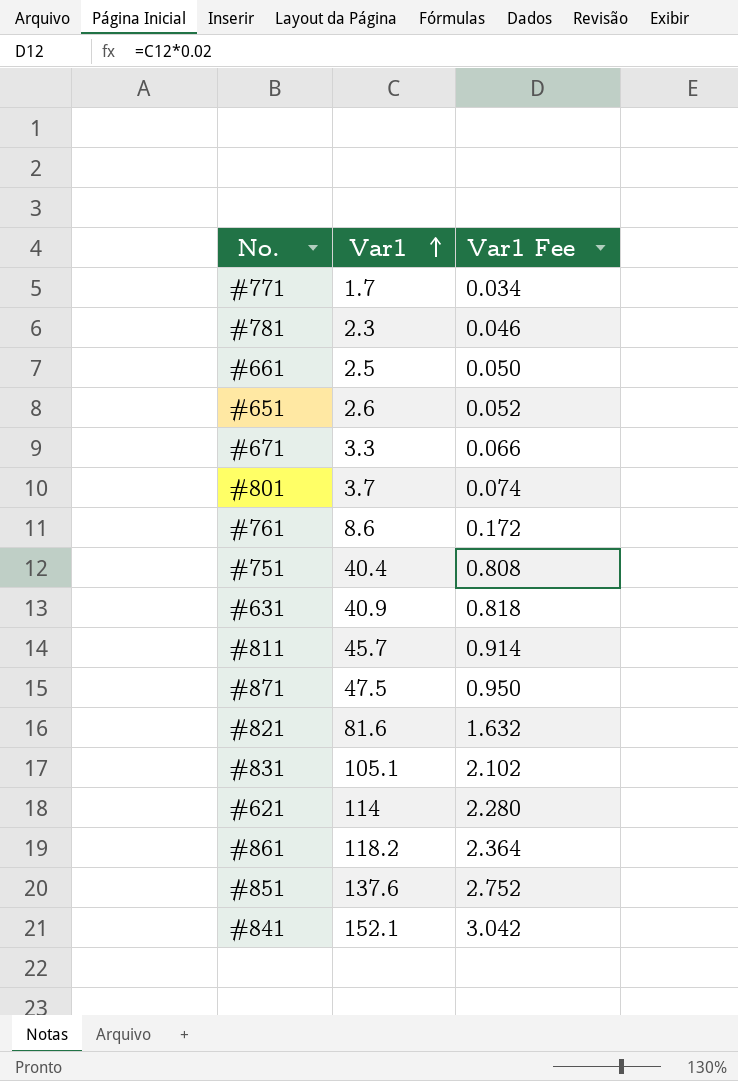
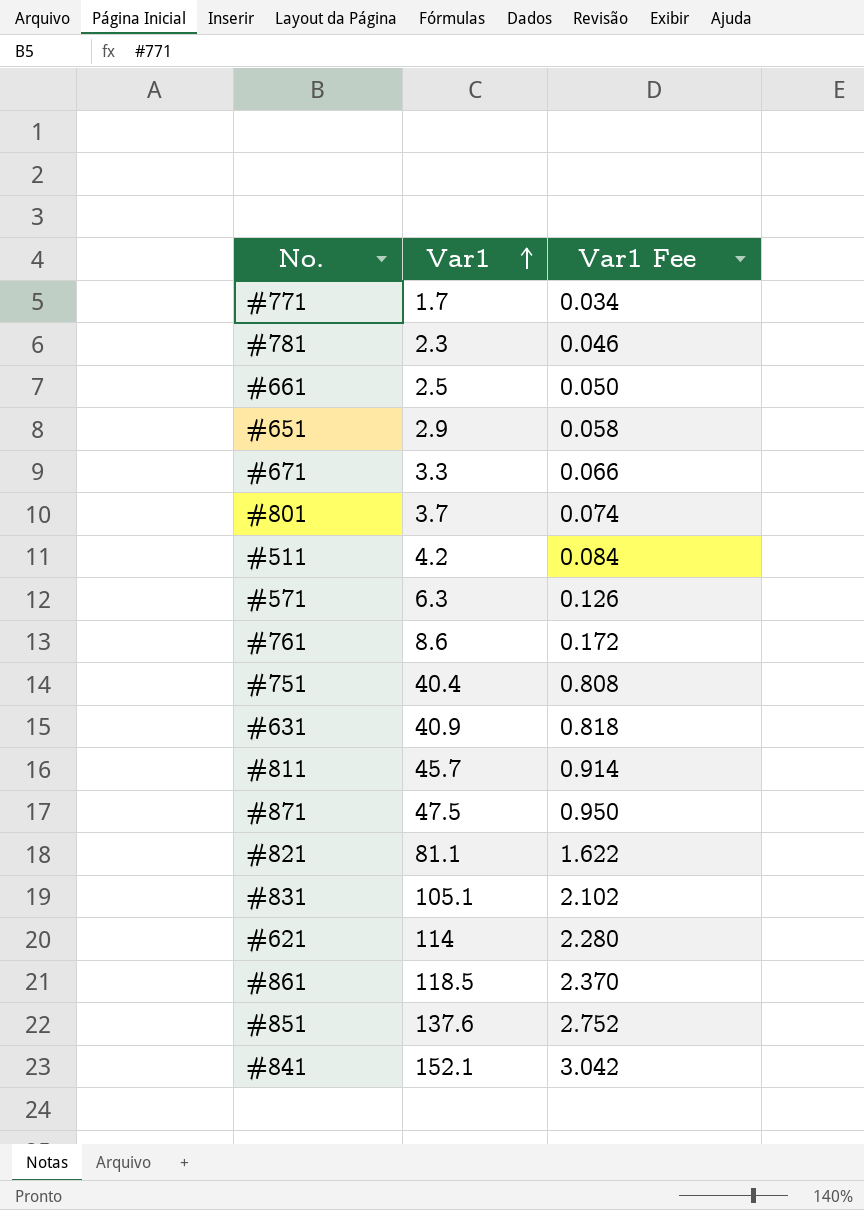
#651 | Var1: 2.6 -> 2.9
#651 | Var1 Fee: 0.052 -> 0.058
row #511: none -> 4.2 | 0.084
row #571: none -> 6.3 | 0.126
#821 | Var1: 81.6 -> 81.1
#821 | Var1 Fee: 1.632 -> 1.622
#861 | Var1: 118.2 -> 118.5
#861 | Var1 Fee: 2.364 -> 2.370

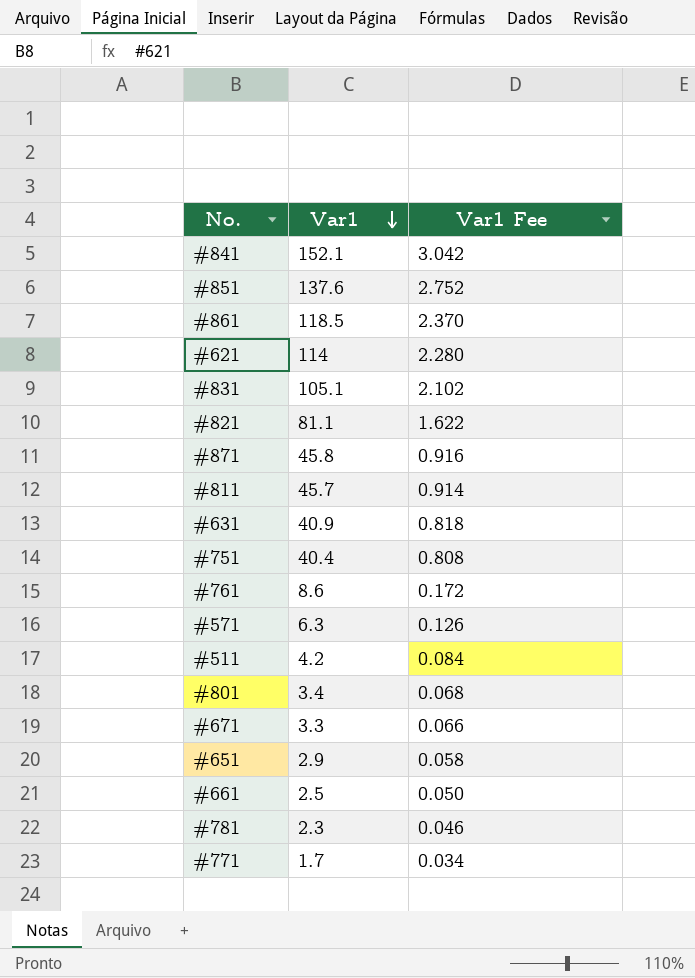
row order: Var1 ascending -> Var1 descending
#871 | Var1: 47.5 -> 45.8
#871 | Var1 Fee: 0.950 -> 0.916
#801 | Var1: 3.7 -> 3.4
#801 | Var1 Fee: 0.074 -> 0.068

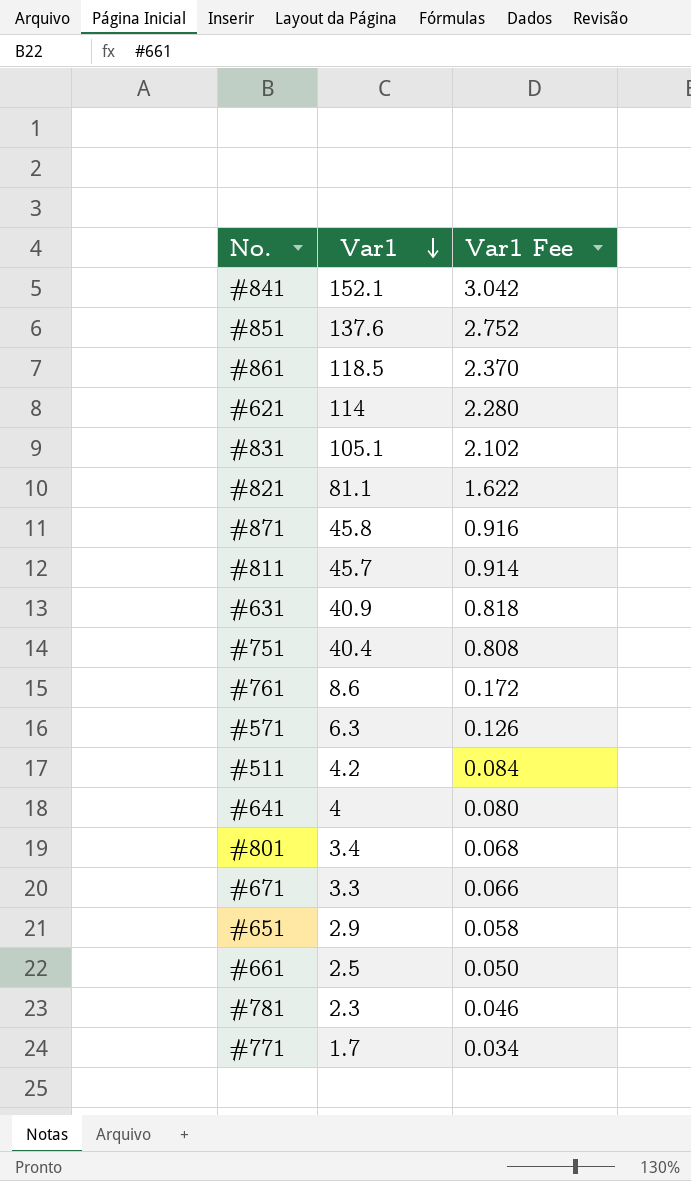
row #641: none -> 4 | 0.080

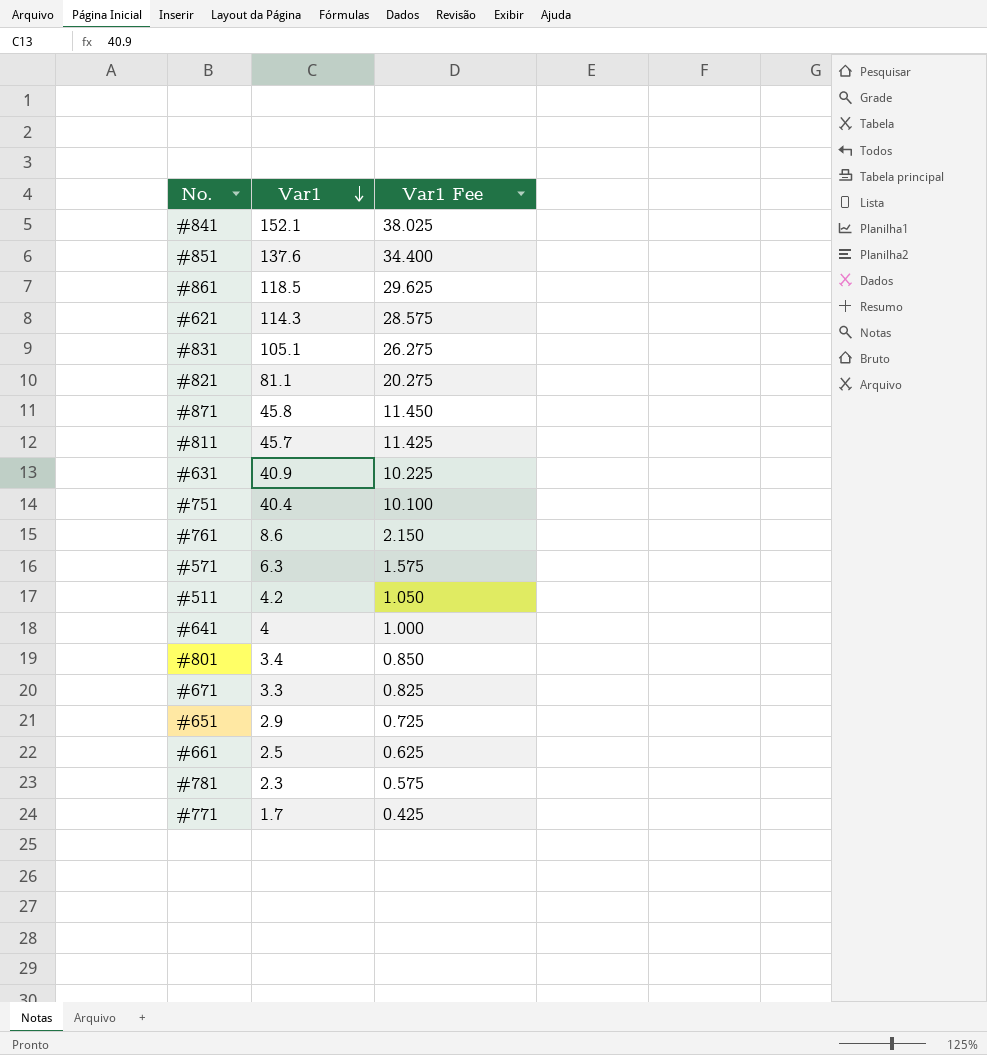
column Var1 Fee | formula: [Var1] * 0.02 -> [Var1] * 0.25
#621 | Var1: 114 -> 114.3

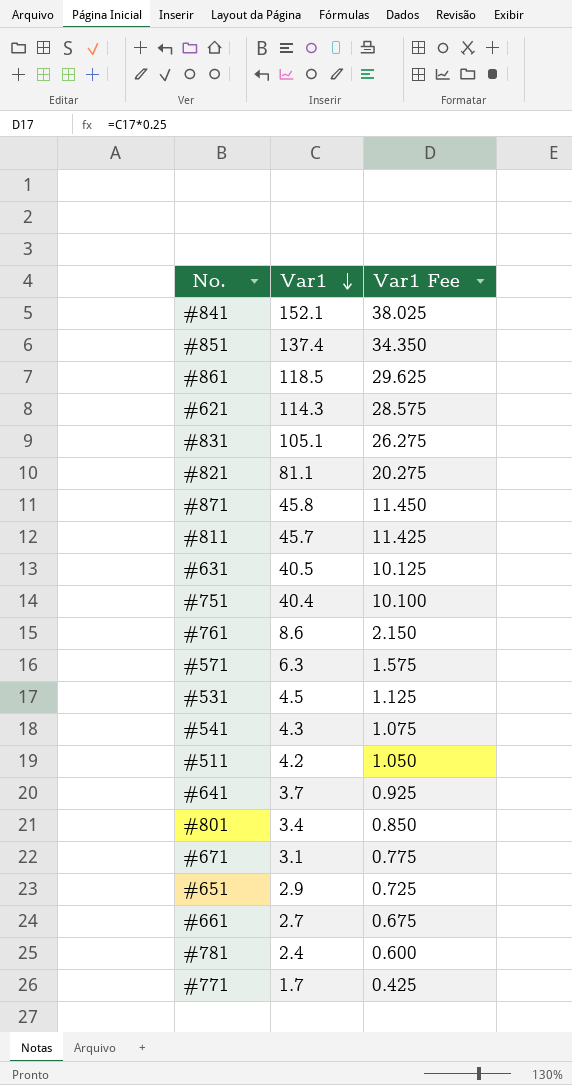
#851 | Var1: 137.6 -> 137.4
#851 | Var1 Fee: 34.400 -> 34.350
#631 | Var1: 40.9 -> 40.5
#631 | Var1 Fee: 10.225 -> 10.125
row #531: none -> 4.5 | 1.125
row #541: none -> 4.3 | 1.075
#641 | Var1: 4 -> 3.7
#641 | Var1 Fee: 1.000 -> 0.925
#671 | Var1: 3.3 -> 3.1
#671 | Var1 Fee: 0.825 -> 0.775
#661 | Var1: 2.5 -> 2.7
#661 | Var1 Fee: 0.625 -> 0.675
#781 | Var1: 2.3 -> 2.4
#781 | Var1 Fee: 0.575 -> 0.600

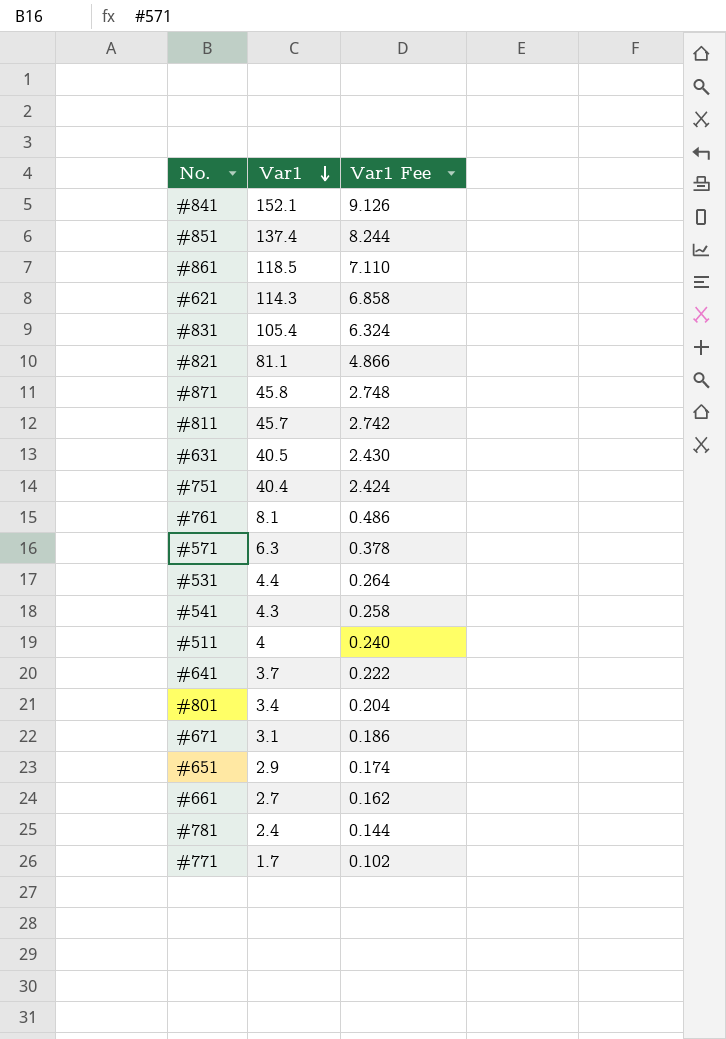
column Var1 Fee | formula: [Var1] * 0.25 -> [Var1] * 0.06
#831 | Var1: 105.1 -> 105.4
#761 | Var1: 8.6 -> 8.1
#531 | Var1: 4.5 -> 4.4
#511 | Var1: 4.2 -> 4

